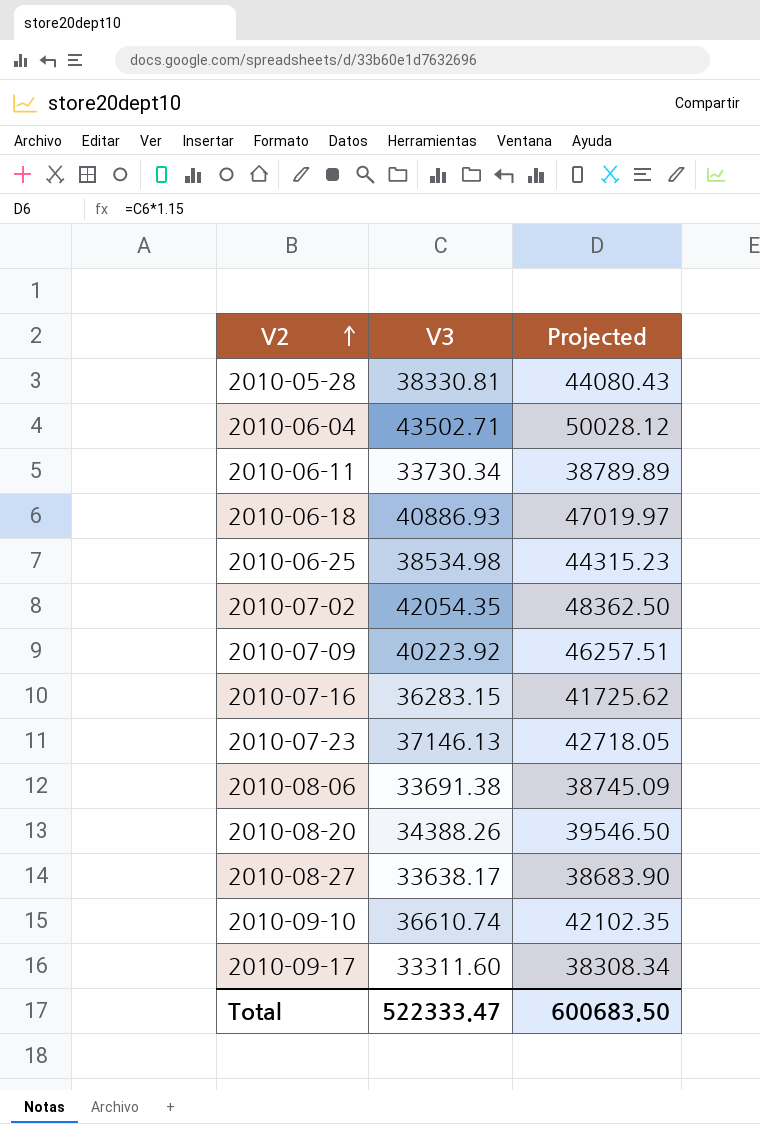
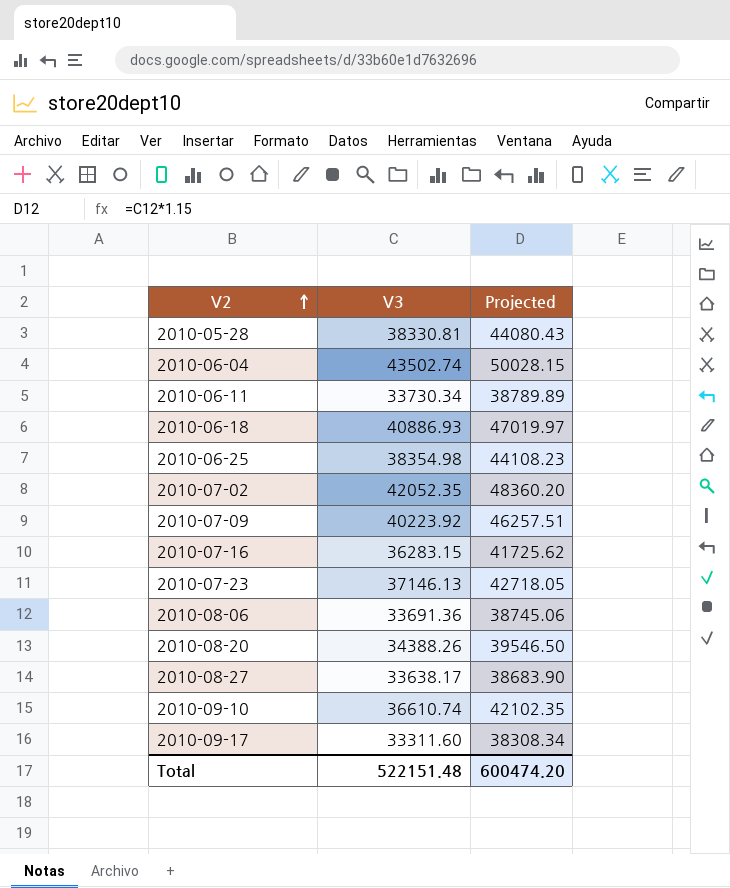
2010-06-04 | V3: 43502.71 -> 43502.74
2010-06-04 | Projected: 50028.12 -> 50028.15
2010-06-25 | V3: 38534.98 -> 38354.98
2010-06-25 | Projected: 44315.23 -> 44108.23
2010-07-02 | V3: 42054.35 -> 42052.35
2010-07-02 | Projected: 48362.50 -> 48360.20
2010-08-06 | V3: 33691.38 -> 33691.36
2010-08-06 | Projected: 38745.09 -> 38745.06
Total | V3: 522333.47 -> 522151.48
Total | Projected: 600683.50 -> 600474.20

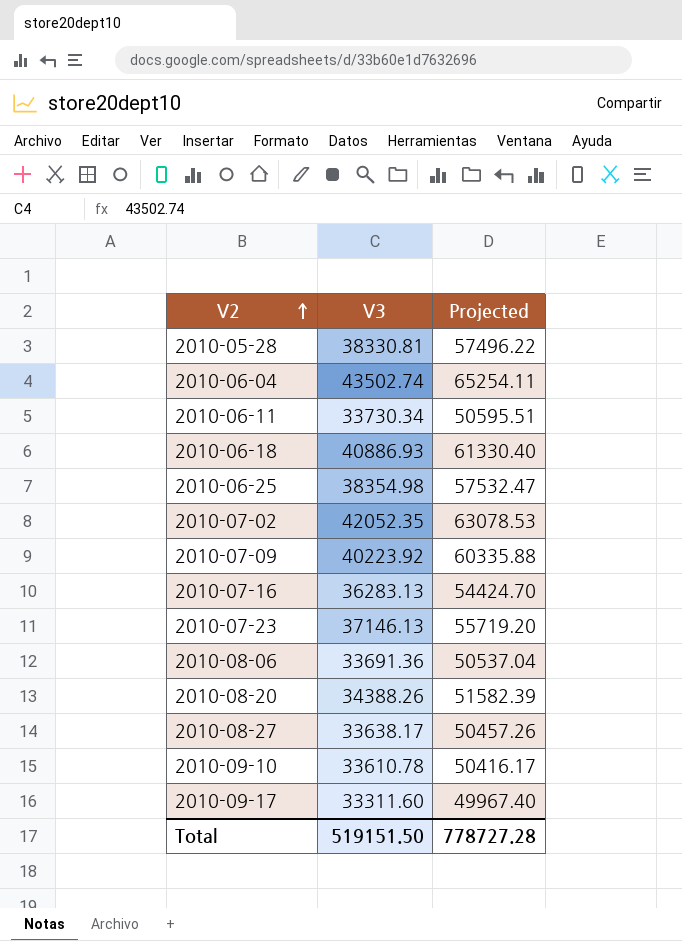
column Projected | formula: [V3] * 1.15 -> [V3] * 1.5
2010-07-16 | V3: 36283.15 -> 36283.13
2010-09-10 | V3: 36610.74 -> 33610.78
Total | V3: 522151.48 -> 519151.50
Total | Projected: 600474.20 -> 778727.28

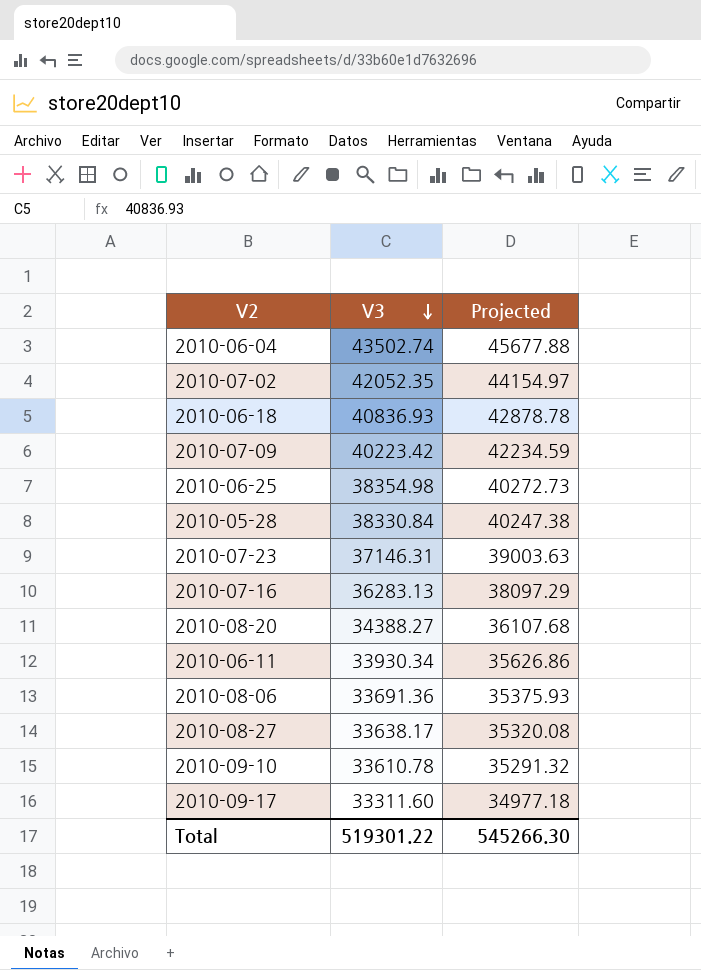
row order: V2 ascending -> V3 descending
column Projected | formula: [V3] * 1.5 -> [V3] * 1.05
2010-06-18 | V3: 40886.93 -> 40836.93
2010-07-09 | V3: 40223.92 -> 40223.42
2010-05-28 | V3: 38330.81 -> 38330.84
2010-07-23 | V3: 37146.13 -> 37146.31
2010-08-20 | V3: 34388.26 -> 34388.27
2010-06-11 | V3: 33730.34 -> 33930.34
Total | V3: 519151.50 -> 519301.22
Total | Projected: 778727.28 -> 545266.30

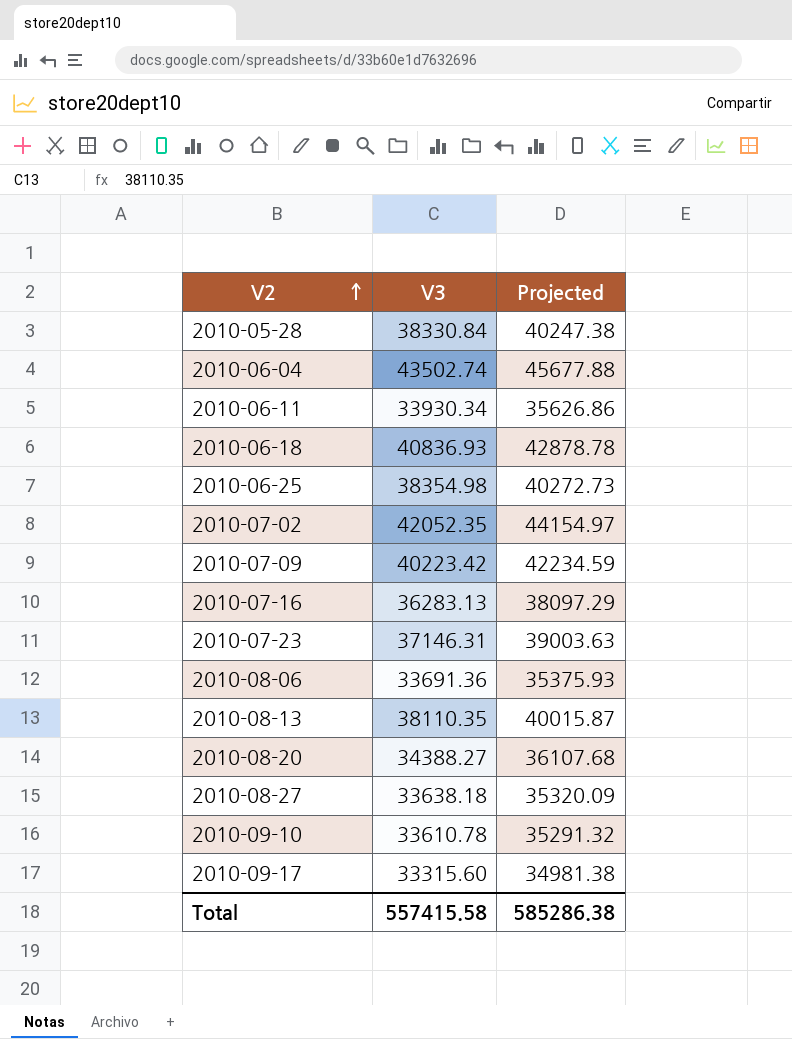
row order: V3 descending -> V2 ascending
row 2010-08-13: none -> 38110.35 | 40015.87
2010-08-27 | V3: 33638.17 -> 33638.18
2010-08-27 | Projected: 35320.08 -> 35320.09
2010-09-17 | V3: 33311.60 -> 33315.60
2010-09-17 | Projected: 34977.18 -> 34981.38
Total | V3: 519301.22 -> 557415.58
Total | Projected: 545266.30 -> 585286.38

